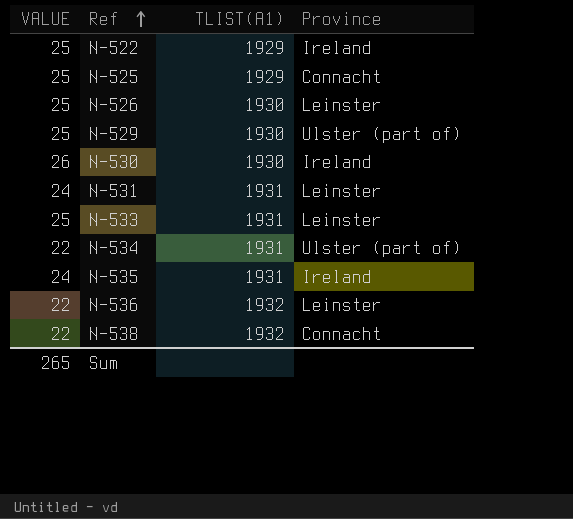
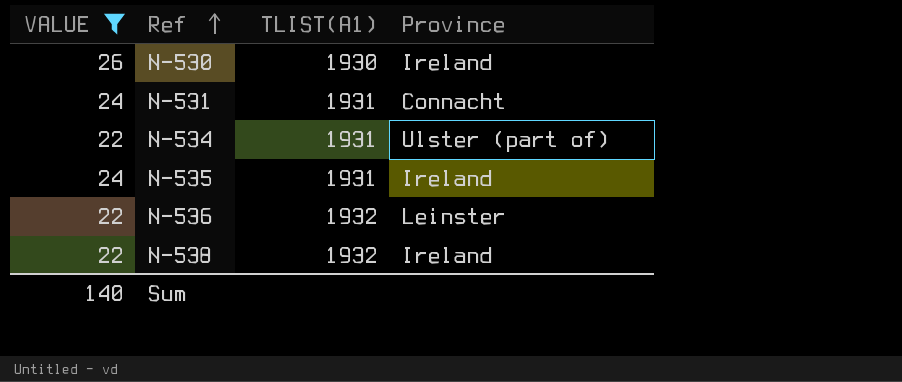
filter: none -> VALUE != 25
N-531 | Province: Leinster -> Connacht
N-538 | Province: Connacht -> Ireland
Sum | VALUE: 265 -> 140

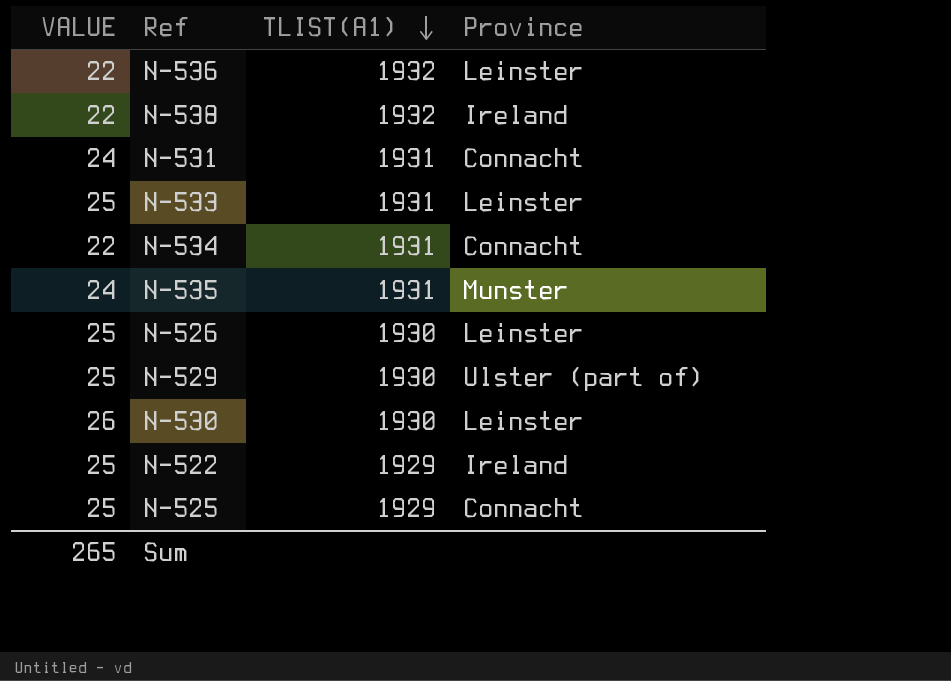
filter: VALUE != 25 -> none
row order: Ref ascending -> TLIST(A1) descending
N-534 | Province: Ulster (part of) -> Connacht
N-535 | Province: Ireland -> Munster
N-530 | Province: Ireland -> Leinster
Sum | VALUE: 140 -> 265

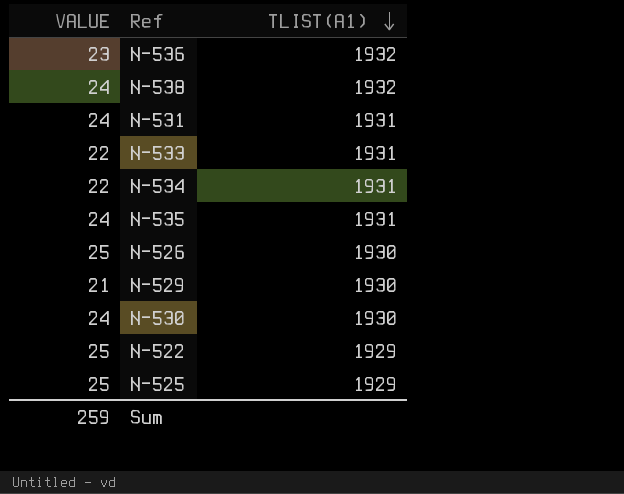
column Province | position: 4 -> none
N-536 | VALUE: 22 -> 23
N-538 | VALUE: 22 -> 24
N-533 | VALUE: 25 -> 22
N-529 | VALUE: 25 -> 21
N-530 | VALUE: 26 -> 24
Sum | VALUE: 265 -> 259

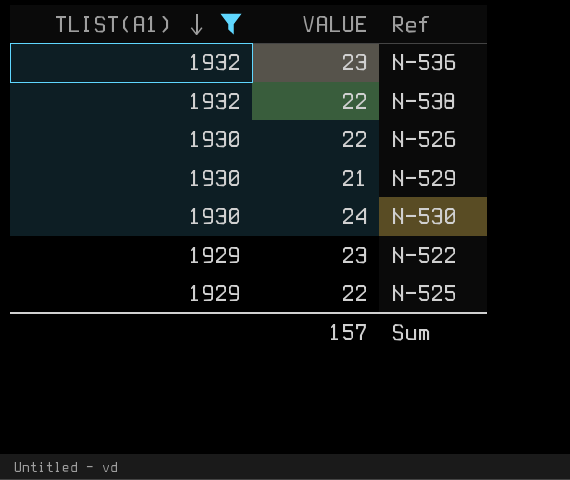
filter: none -> TLIST(A1) != 1931
column TLIST(A1) | position: 3 -> 1
N-538 | VALUE: 24 -> 22
N-526 | VALUE: 25 -> 22
N-522 | VALUE: 25 -> 23
N-525 | VALUE: 25 -> 22
Sum | VALUE: 259 -> 157

